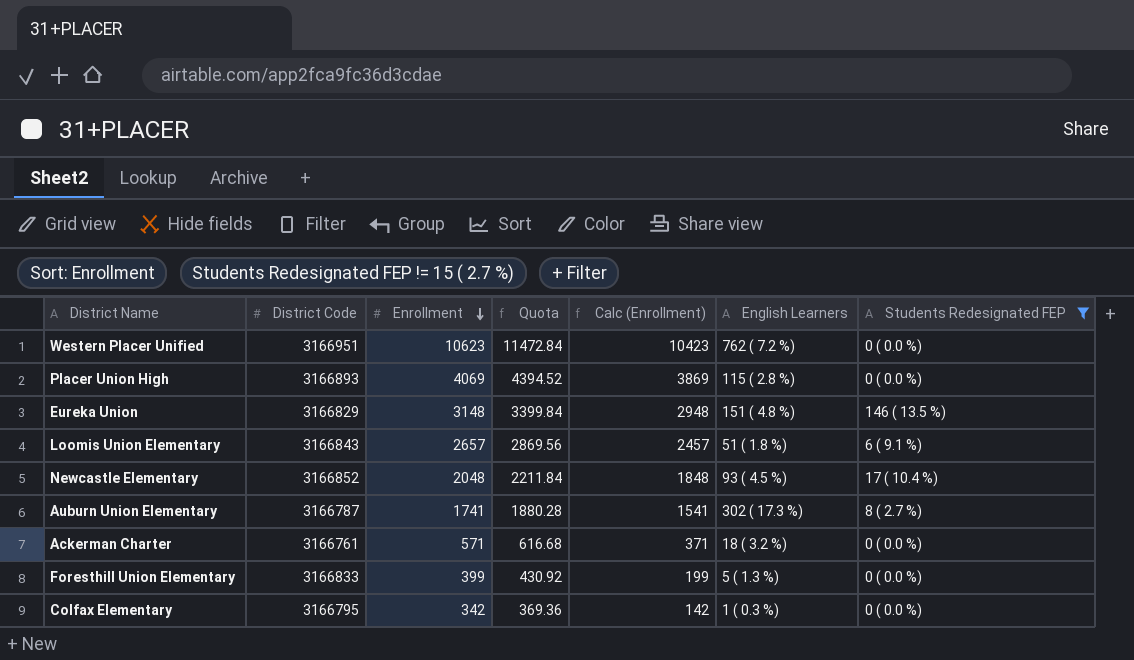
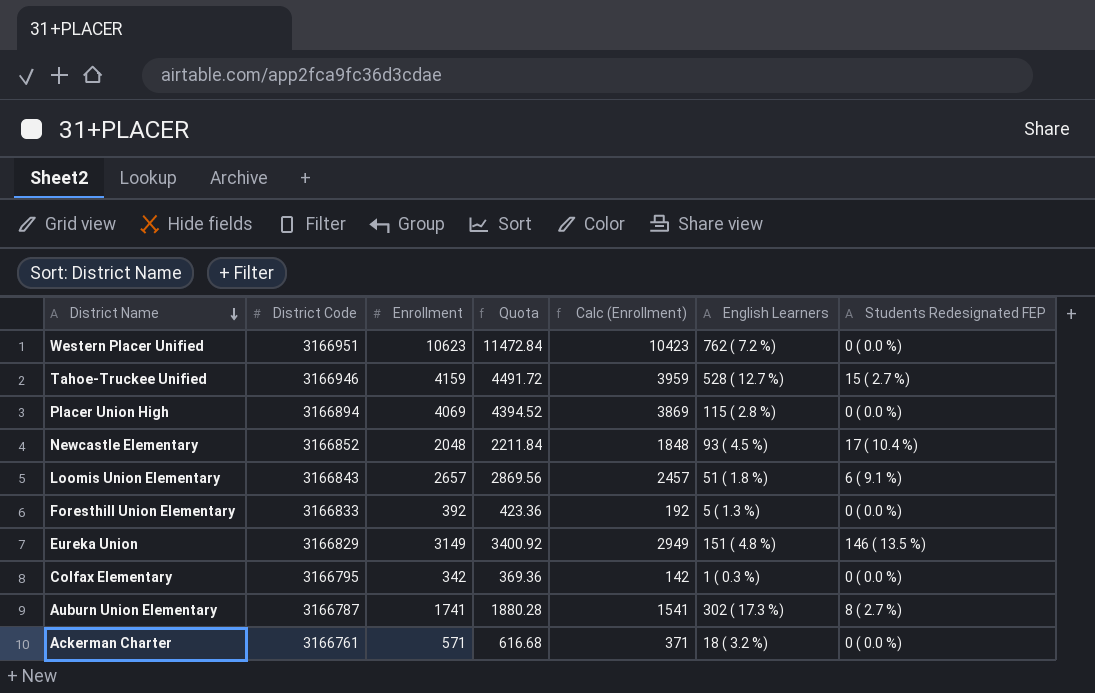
filter: Students Redesignated FEP != 15 ( 2.7 %) -> none
row order: Enrollment descending -> District Name descending
Placer Union High | District Code: 3166893 -> 3166894
Foresthill Union Elementary | Enrollment: 399 -> 392
Foresthill Union Elementary | Quota: 430.92 -> 423.36
Foresthill Union Elementary | Calc (Enrollment): 199 -> 192
Eureka Union | Enrollment: 3148 -> 3149
Eureka Union | Quota: 3399.84 -> 3400.92
Eureka Union | Calc (Enrollment): 2948 -> 2949

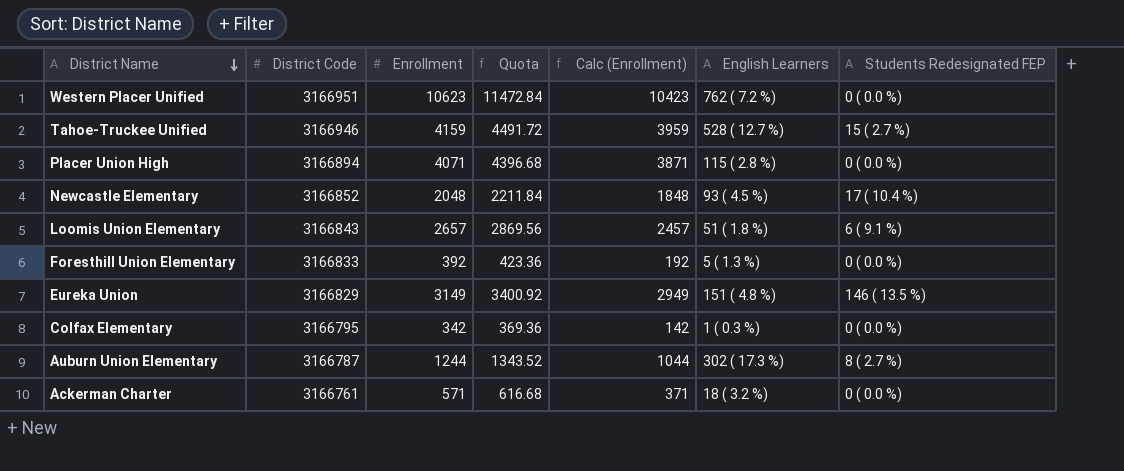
Placer Union High | Enrollment: 4069 -> 4071
Placer Union High | Quota: 4394.52 -> 4396.68
Placer Union High | Calc (Enrollment): 3869 -> 3871
Auburn Union Elementary | Enrollment: 1741 -> 1244
Auburn Union Elementary | Quota: 1880.28 -> 1343.52
Auburn Union Elementary | Calc (Enrollment): 1541 -> 1044

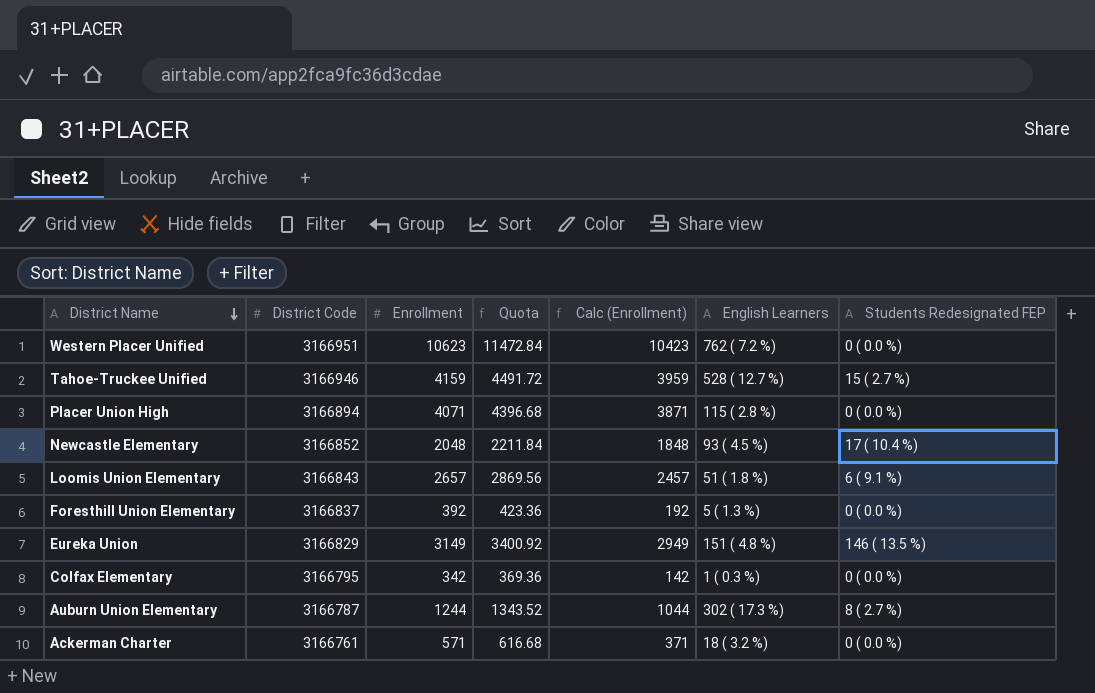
Foresthill Union Elementary | District Code: 3166833 -> 3166837

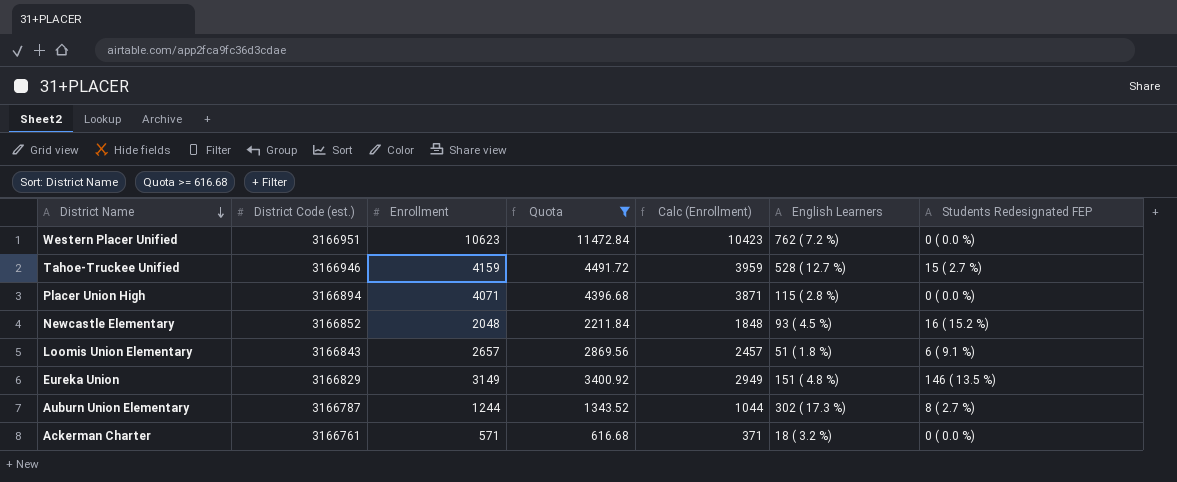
filter: none -> Quota >= 616.68
column name: District Code -> District Code (est.)
Newcastle Elementary | Students Redesignated FEP: 17 ( 10.4 %) -> 16 ( 15.2 %)

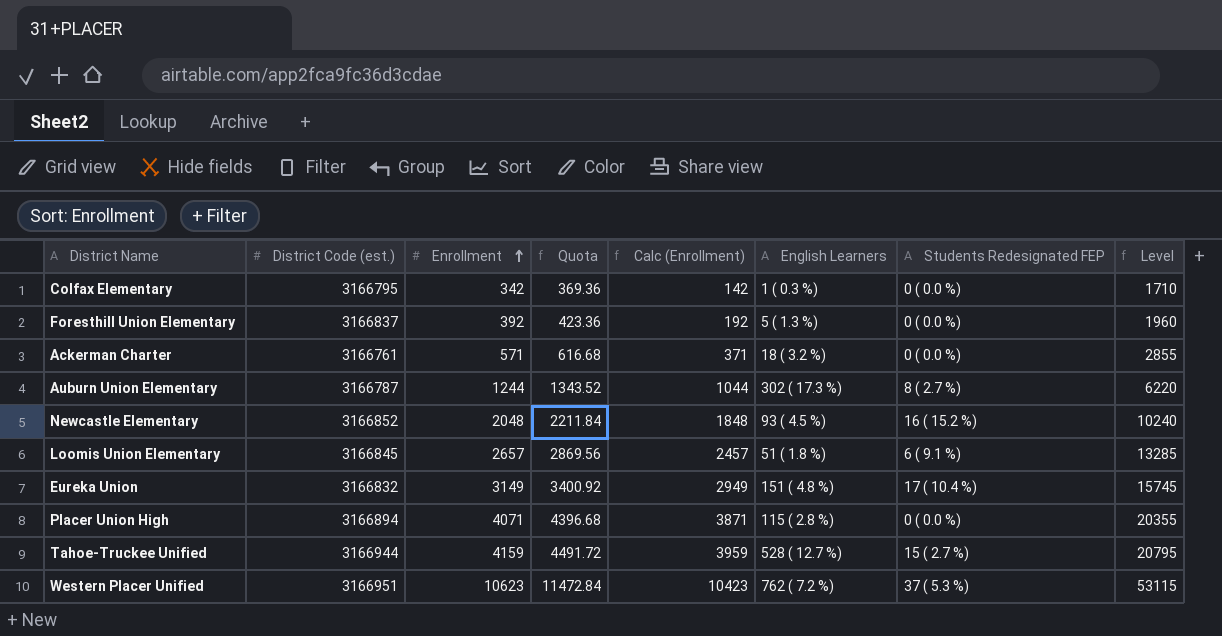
filter: Quota >= 616.68 -> none
row order: District Name descending -> Enrollment ascending
column Level | formula: none -> [Enrollment] * 5
Loomis Union Elementary | District Code (est.): 3166843 -> 3166845
Eureka Union | District Code (est.): 3166829 -> 3166832
Eureka Union | Students Redesignated FEP: 146 ( 13.5 %) -> 17 ( 10.4 %)
Tahoe-Truckee Unified | District Code (est.): 3166946 -> 3166944
Western Placer Unified | Students Redesignated FEP: 0 ( 0.0 %) -> 37 ( 5.3 %)

